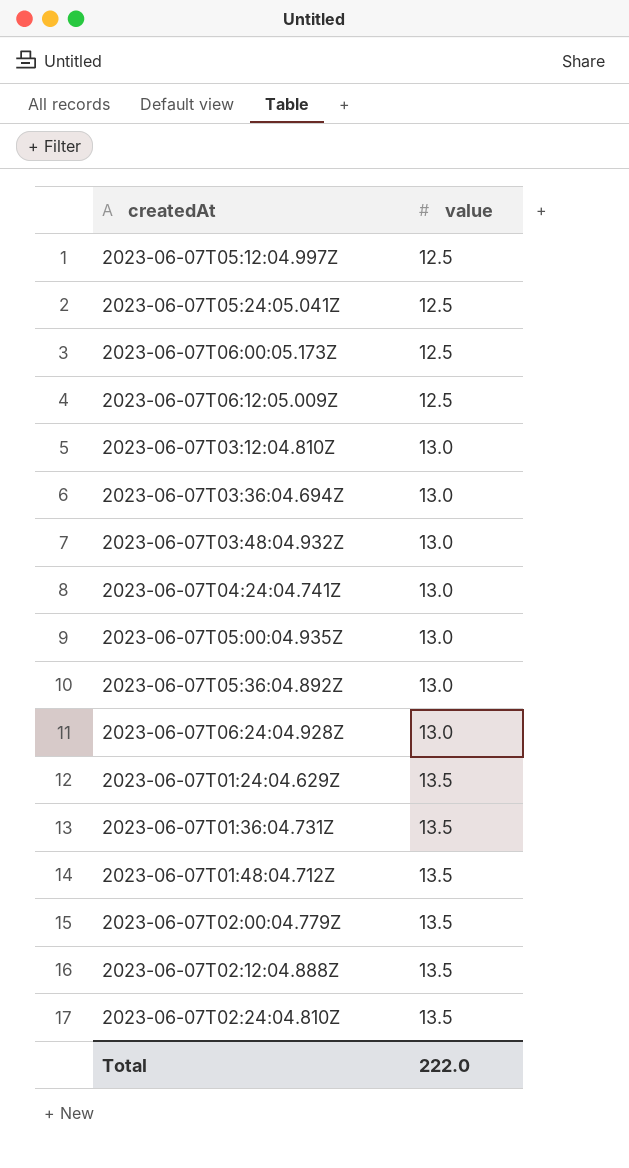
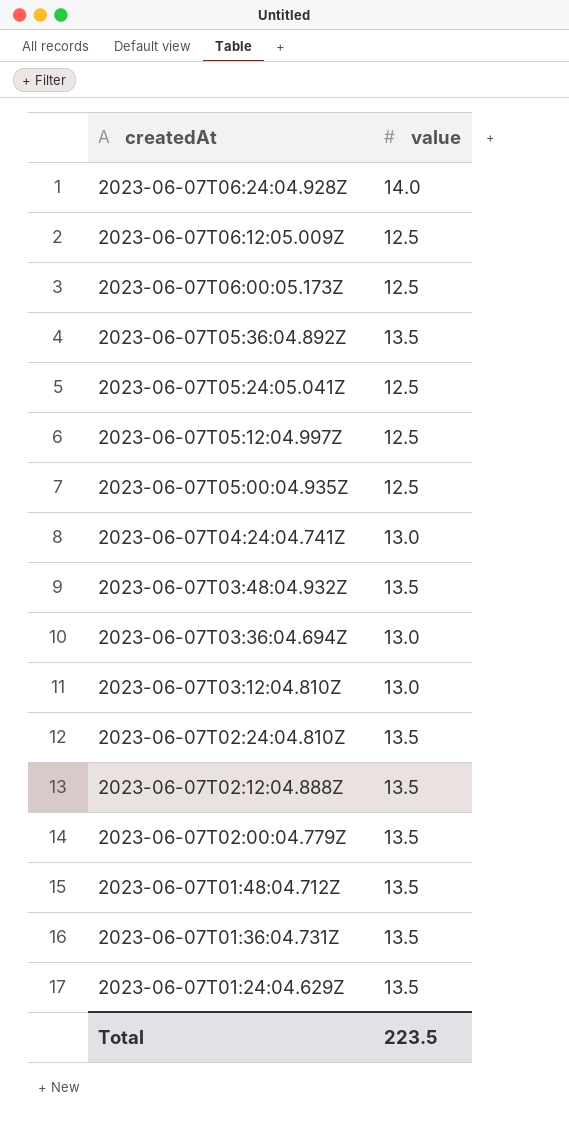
row order: value ascending -> createdAt descending
2023-06-07T06:24:04.928Z | value: 13.0 -> 14.0
2023-06-07T05:36:04.892Z | value: 13.0 -> 13.5
2023-06-07T05:00:04.935Z | value: 13.0 -> 12.5
2023-06-07T03:48:04.932Z | value: 13.0 -> 13.5
Total | value: 222.0 -> 223.5

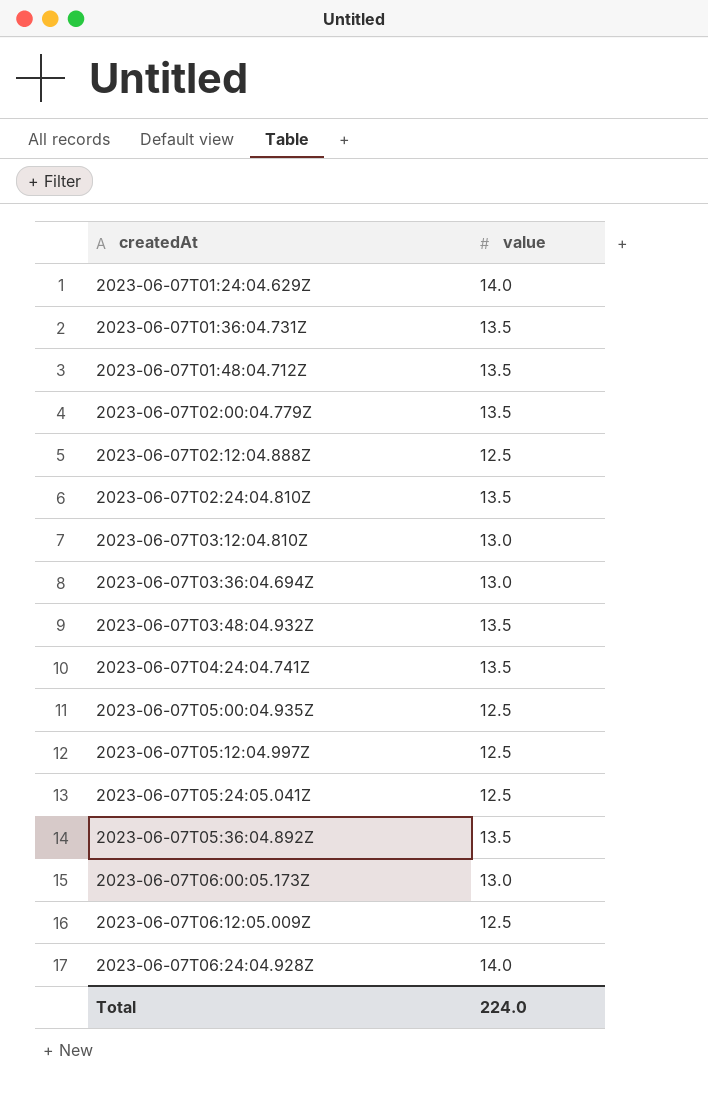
row order: createdAt descending -> createdAt ascending
2023-06-07T01:24:04.629Z | value: 13.5 -> 14.0
2023-06-07T02:12:04.888Z | value: 13.5 -> 12.5
2023-06-07T04:24:04.741Z | value: 13.0 -> 13.5
2023-06-07T06:00:05.173Z | value: 12.5 -> 13.0
Total | value: 223.5 -> 224.0

